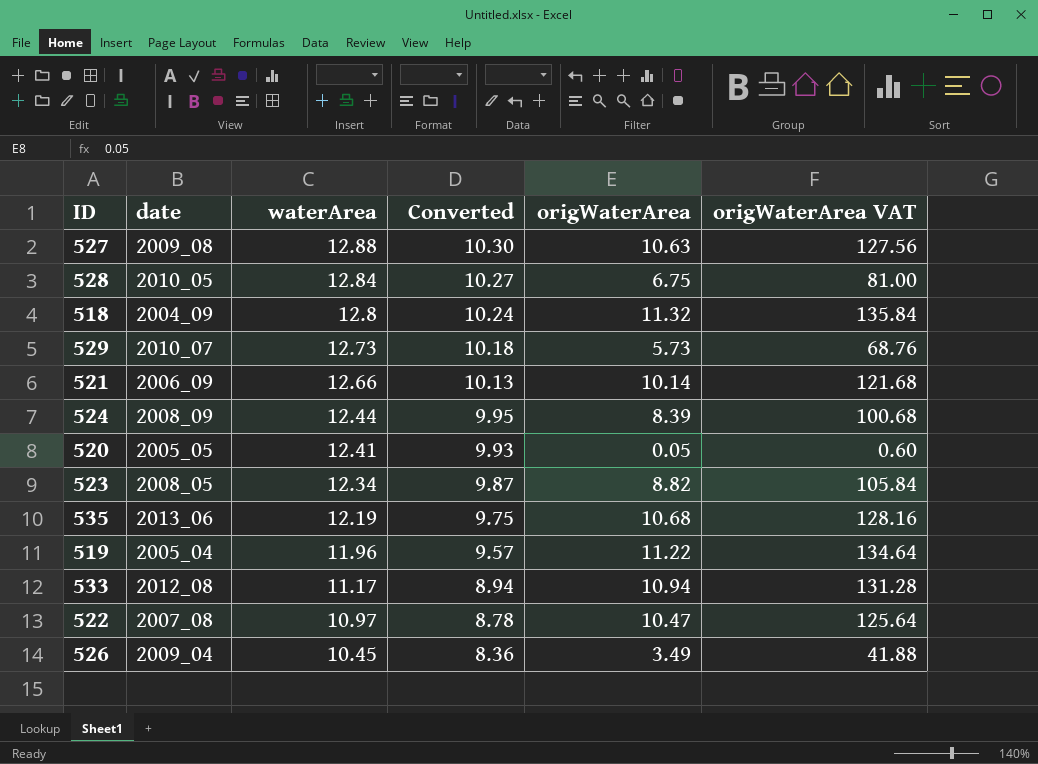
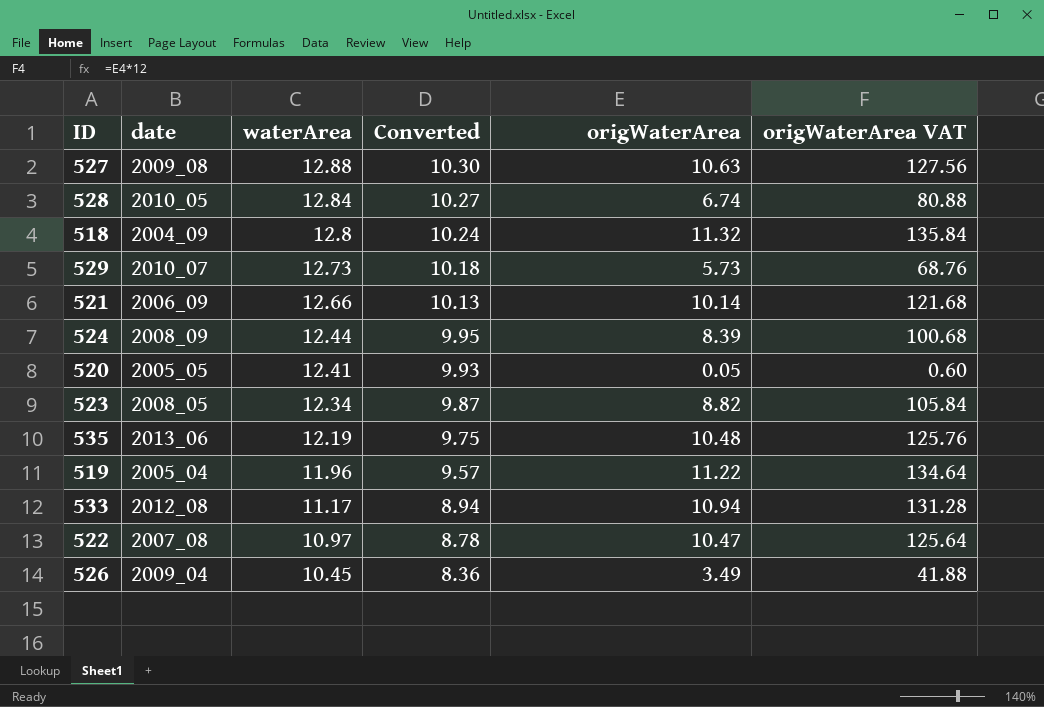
528 | origWaterArea: 6.75 -> 6.74
528 | origWaterArea VAT: 81.00 -> 80.88
535 | origWaterArea: 10.68 -> 10.48
535 | origWaterArea VAT: 128.16 -> 125.76

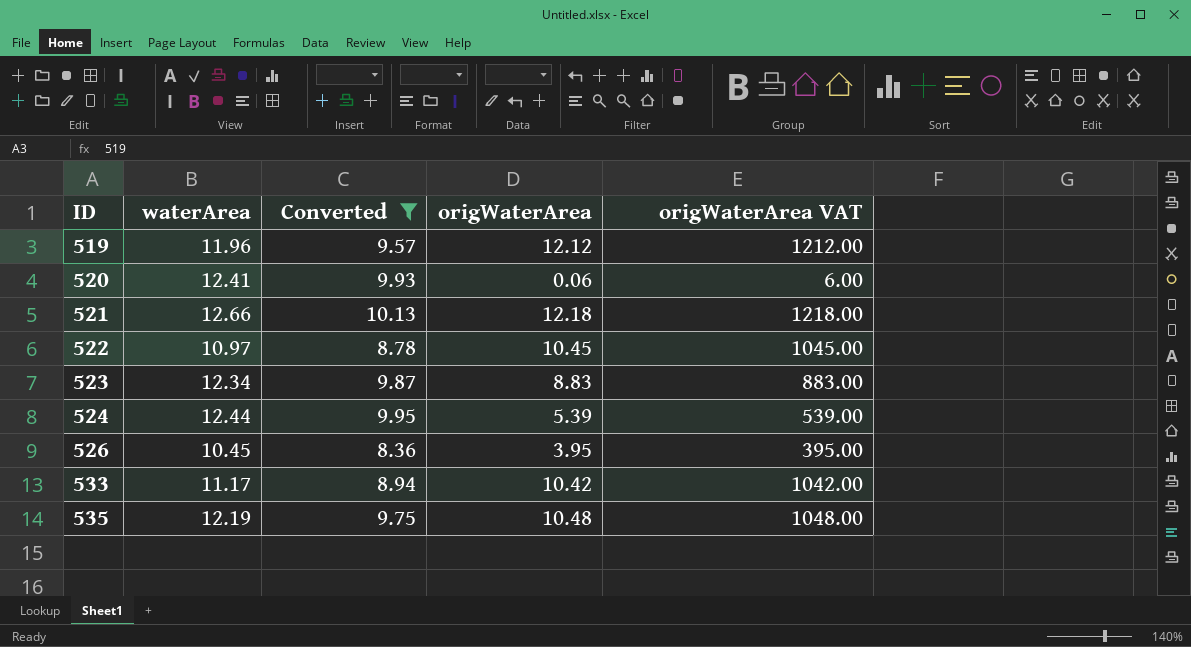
filter: none -> Converted <= 10.13
row order: waterArea descending -> ID ascending
column date | position: 2 -> none
column origWaterArea VAT | formula: [origWaterArea] * 12 -> [origWaterArea] * 100
519 | origWaterArea: 11.22 -> 12.12
520 | origWaterArea: 0.05 -> 0.06
521 | origWaterArea: 10.14 -> 12.18
522 | origWaterArea: 10.47 -> 10.45
523 | origWaterArea: 8.82 -> 8.83
524 | origWaterArea: 8.39 -> 5.39
526 | origWaterArea: 3.49 -> 3.95
533 | origWaterArea: 10.94 -> 10.42

